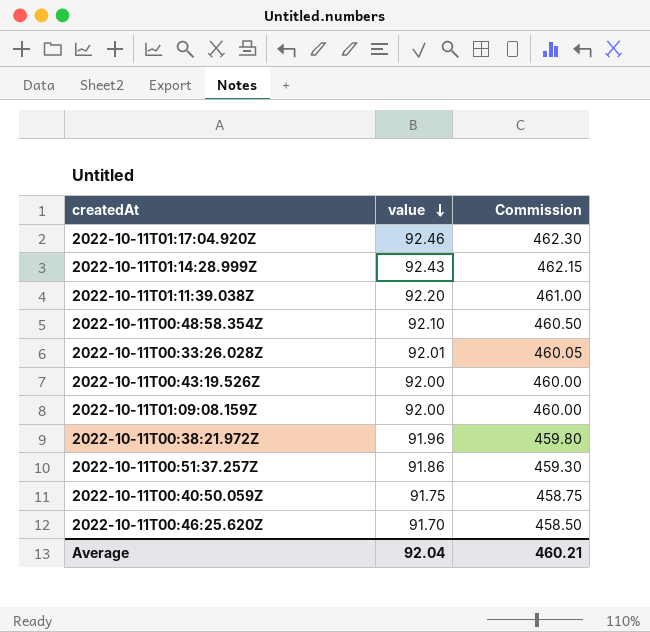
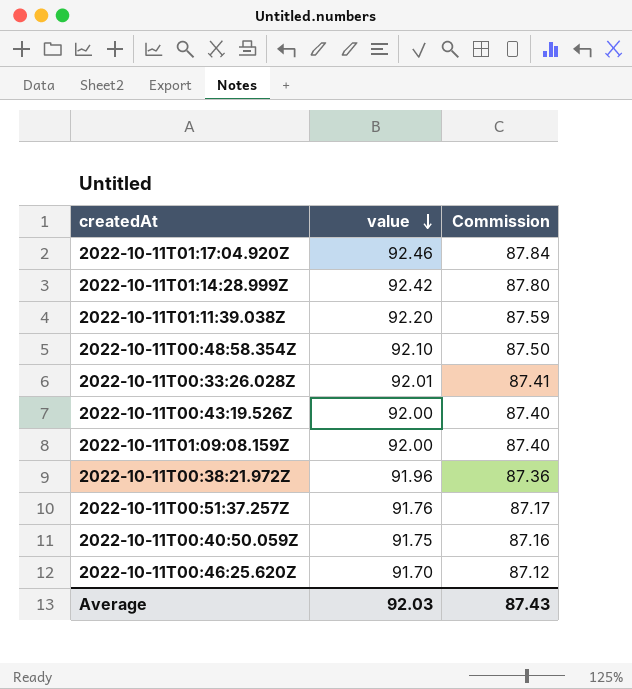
column Commission | formula: [value] * 5 -> [value] * 0.95
2022-10-11T01:14:28.999Z | value: 92.43 -> 92.42
2022-10-11T00:51:37.257Z | value: 91.86 -> 91.76
Average | value: 92.04 -> 92.03
Average | Commission: 460.21 -> 87.43

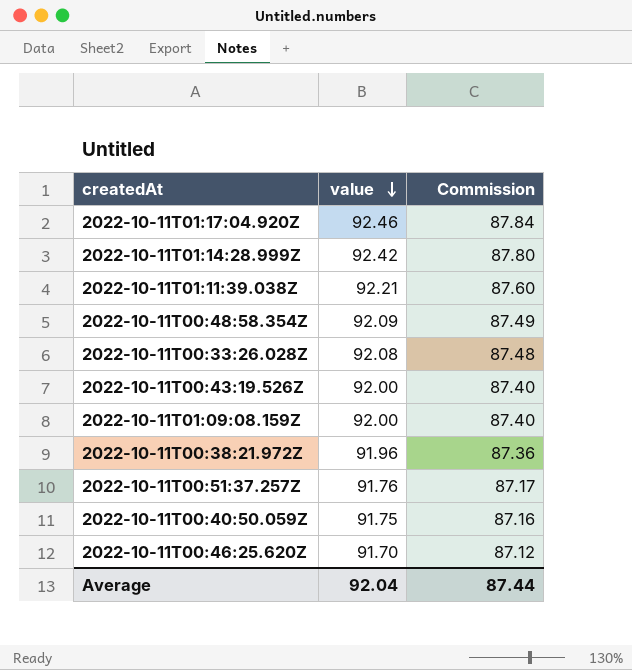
2022-10-11T01:11:39.038Z | value: 92.20 -> 92.21
2022-10-11T01:11:39.038Z | Commission: 87.59 -> 87.60
2022-10-11T00:48:58.354Z | value: 92.10 -> 92.09
2022-10-11T00:48:58.354Z | Commission: 87.50 -> 87.49
2022-10-11T00:33:26.028Z | value: 92.01 -> 92.08
2022-10-11T00:33:26.028Z | Commission: 87.41 -> 87.48
Average | value: 92.03 -> 92.04
Average | Commission: 87.43 -> 87.44

